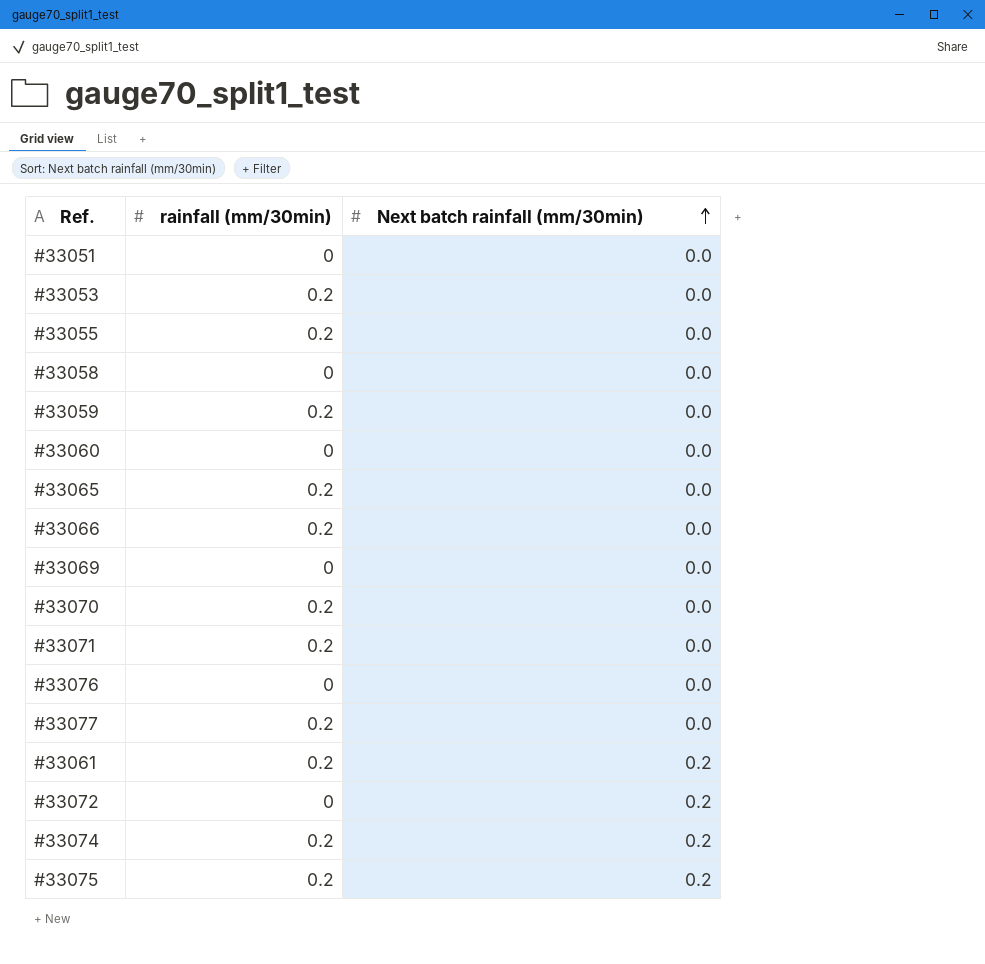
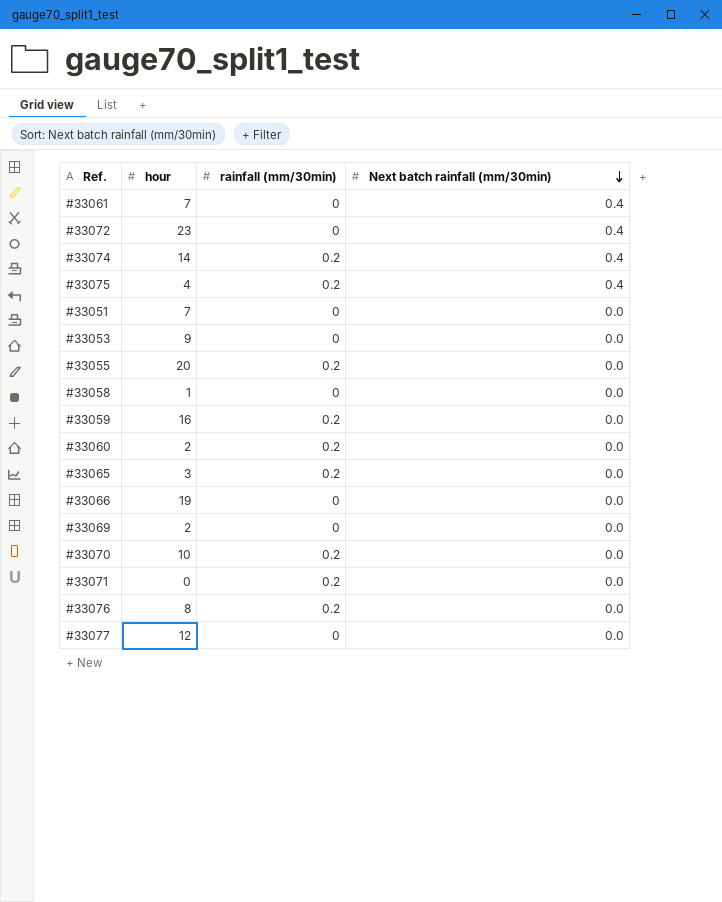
row order: Next batch rainfall (mm/30min) ascending -> Next batch rainfall (mm/30min) descending
column hour | position: none -> 2
#33061 | rainfall (mm/30min): 0.2 -> 0
#33061 | Next batch rainfall (mm/30min): 0.2 -> 0.4
#33072 | Next batch rainfall (mm/30min): 0.2 -> 0.4
#33074 | Next batch rainfall (mm/30min): 0.2 -> 0.4
#33075 | Next batch rainfall (mm/30min): 0.2 -> 0.4
#33053 | rainfall (mm/30min): 0.2 -> 0
#33060 | rainfall (mm/30min): 0 -> 0.2
#33066 | rainfall (mm/30min): 0.2 -> 0
#33076 | rainfall (mm/30min): 0 -> 0.2
#33077 | rainfall (mm/30min): 0.2 -> 0

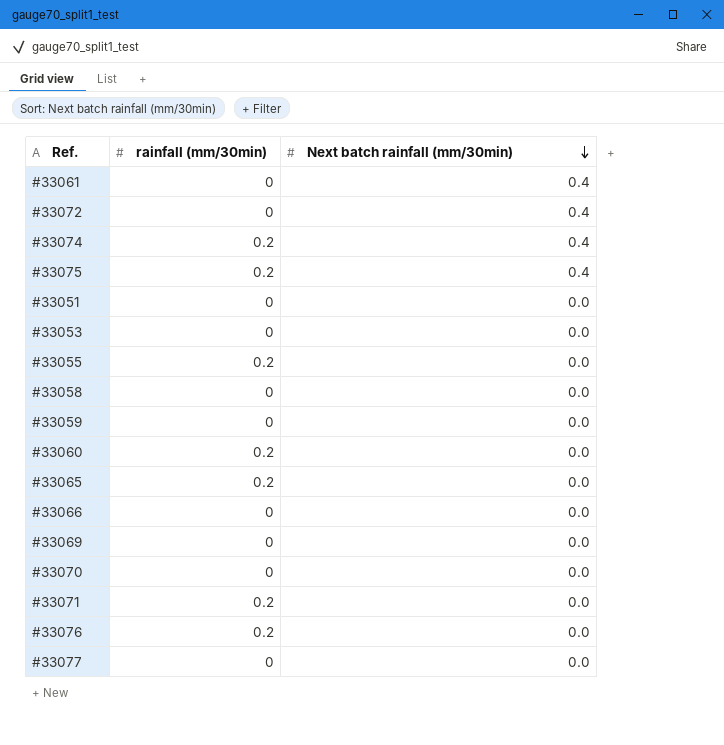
column hour | position: 2 -> none
#33059 | rainfall (mm/30min): 0.2 -> 0
#33070 | rainfall (mm/30min): 0.2 -> 0

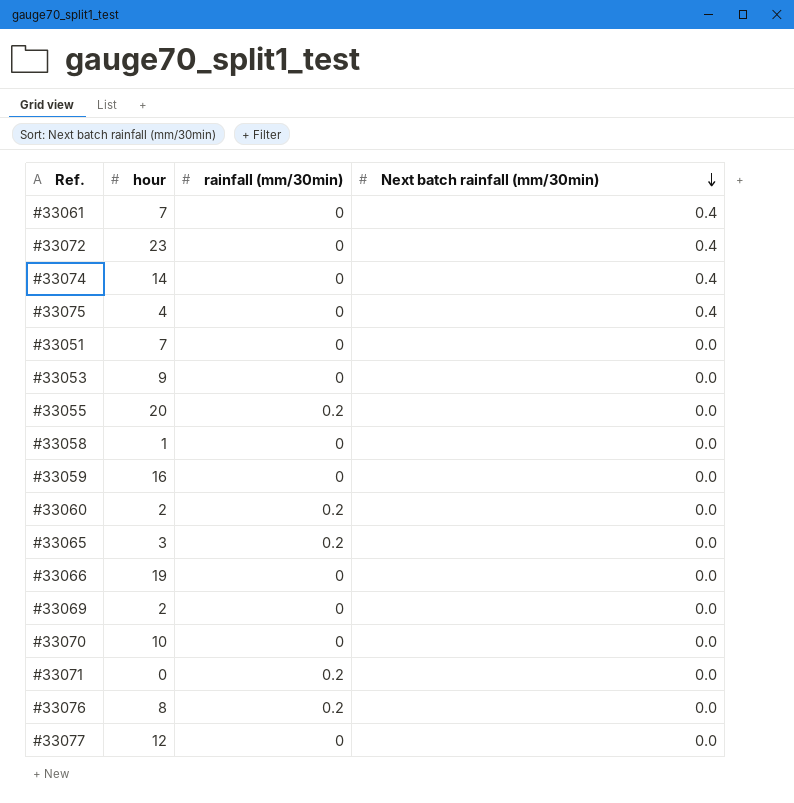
column hour | position: none -> 2
#33074 | rainfall (mm/30min): 0.2 -> 0
#33075 | rainfall (mm/30min): 0.2 -> 0

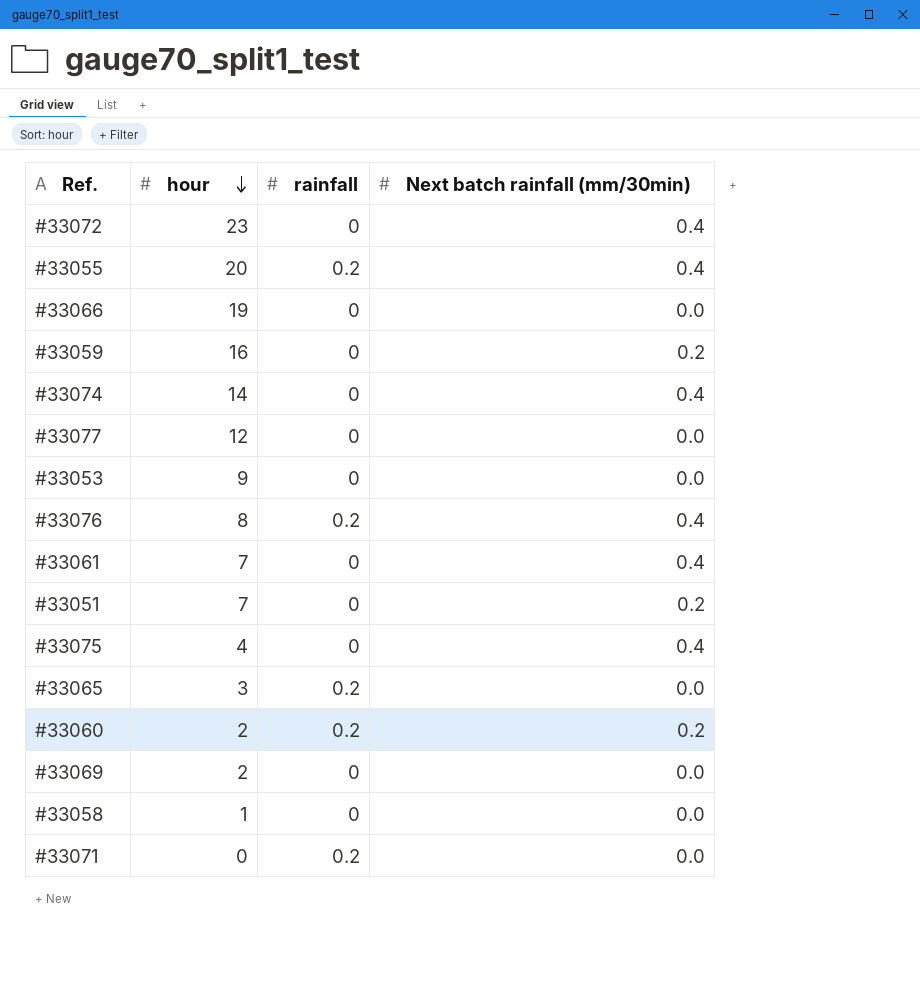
row order: Next batch rainfall (mm/30min) descending -> hour descending
column name: rainfall (mm/30min) -> rainfall
row #33070: 10 | 0 | 0.0 -> none
#33055 | Next batch rainfall (mm/30min): 0.0 -> 0.4
#33059 | Next batch rainfall (mm/30min): 0.0 -> 0.2
#33076 | Next batch rainfall (mm/30min): 0.0 -> 0.4
#33051 | Next batch rainfall (mm/30min): 0.0 -> 0.2
#33060 | Next batch rainfall (mm/30min): 0.0 -> 0.2

